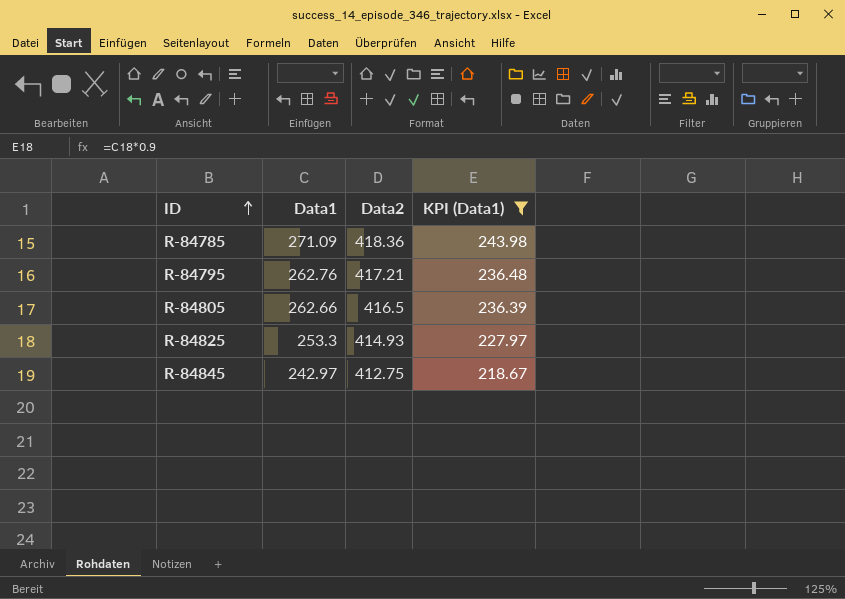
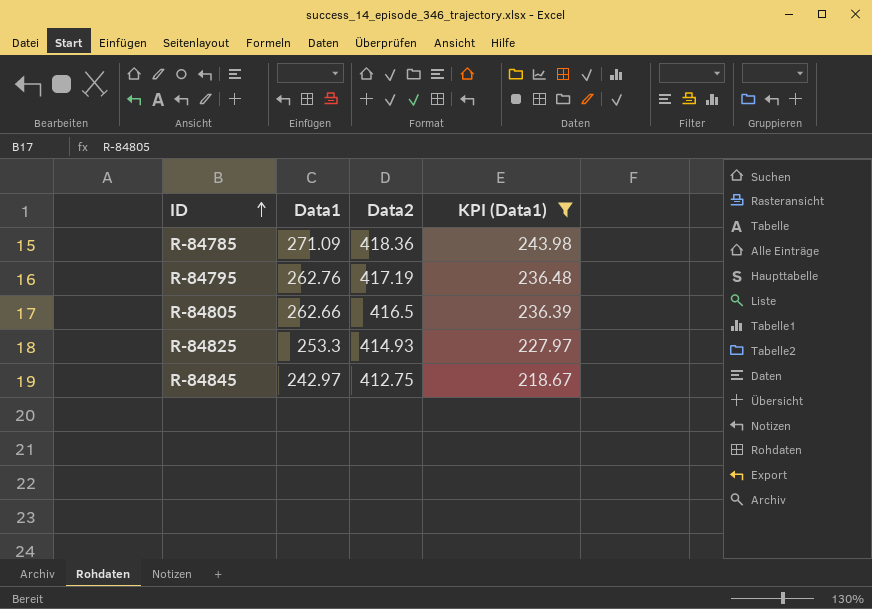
R-84795 | Data2: 417.21 -> 417.19

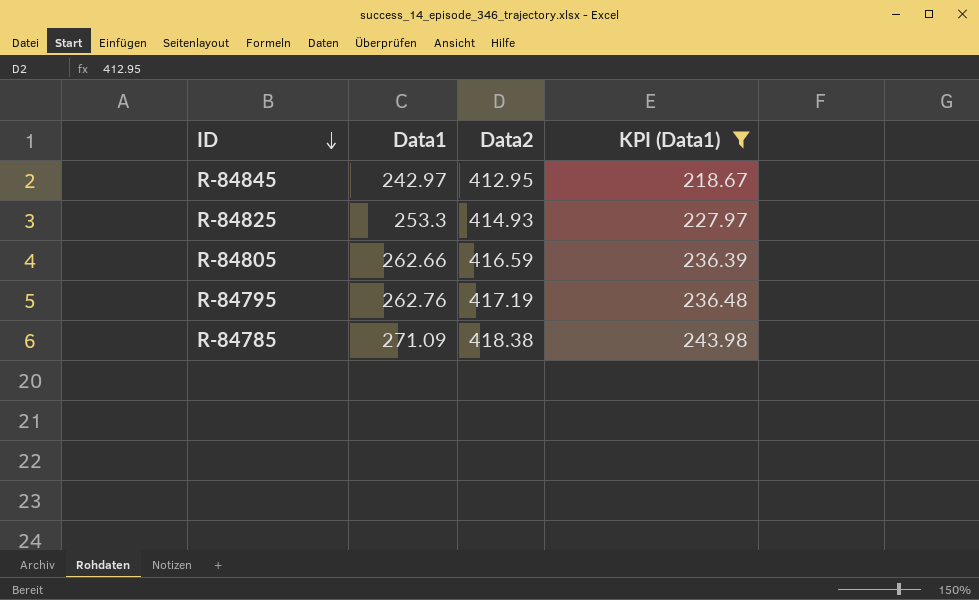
row order: ID ascending -> ID descending
R-84845 | Data2: 412.75 -> 412.95
R-84805 | Data2: 416.5 -> 416.59
R-84785 | Data2: 418.36 -> 418.38

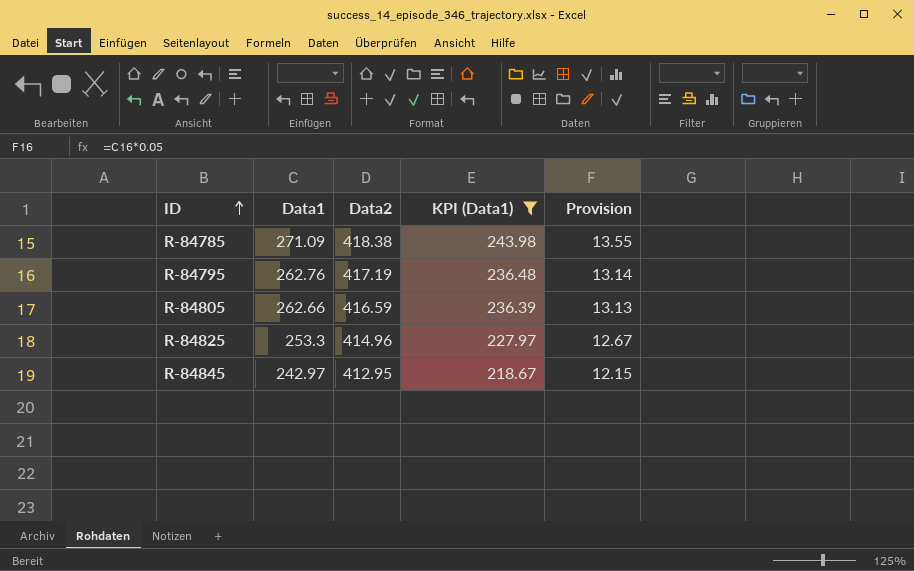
row order: ID descending -> ID ascending
column Provision | formula: none -> [Data1] * 0.05
R-84825 | Data2: 414.93 -> 414.96

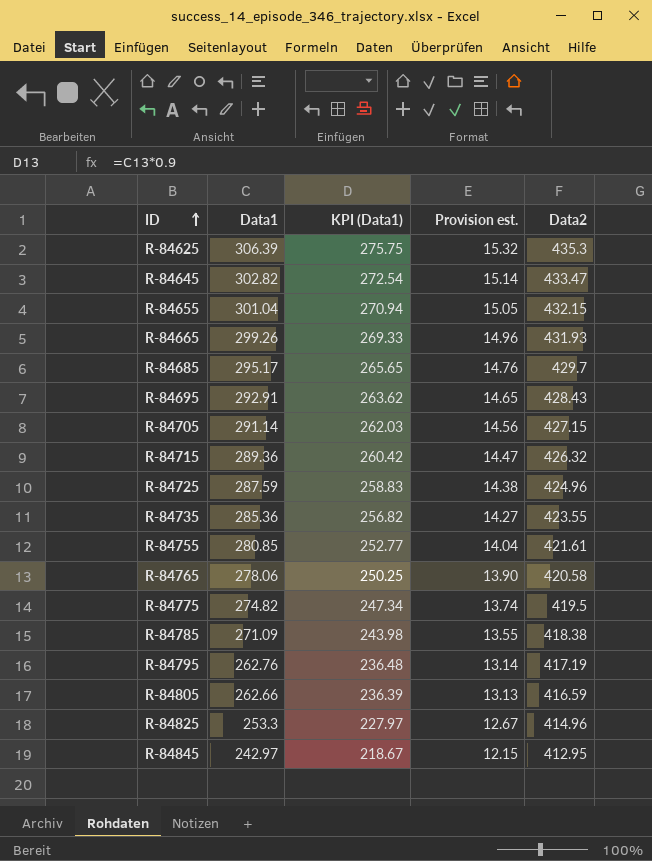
filter: KPI (Data1) <= 243.98 -> none
column name: Provision -> Provision est.
column Data2 | position: 3 -> 5

